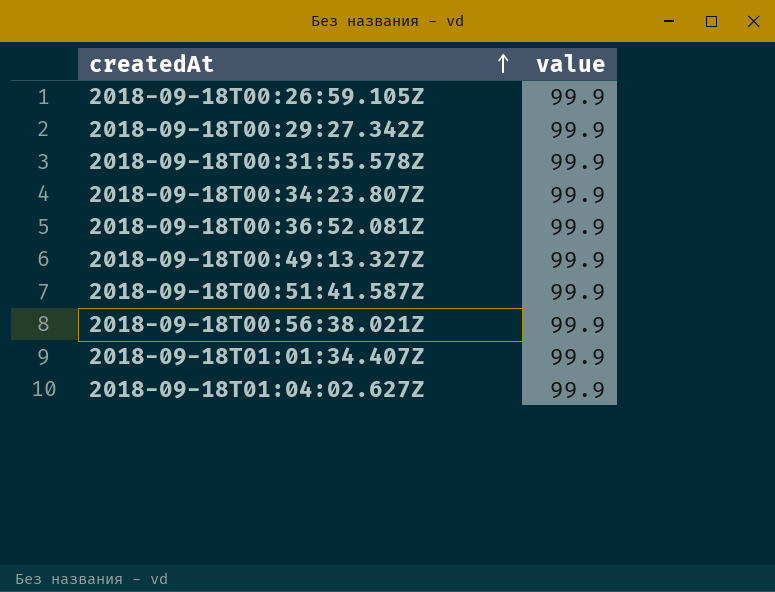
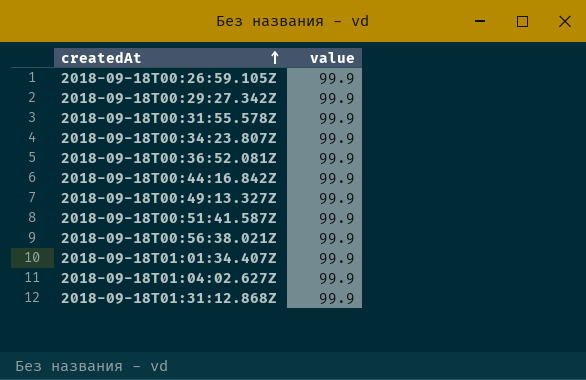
row 2018-09-18T00:44:16.842Z: none -> 99.9
row 2018-09-18T01:31:12.868Z: none -> 99.9

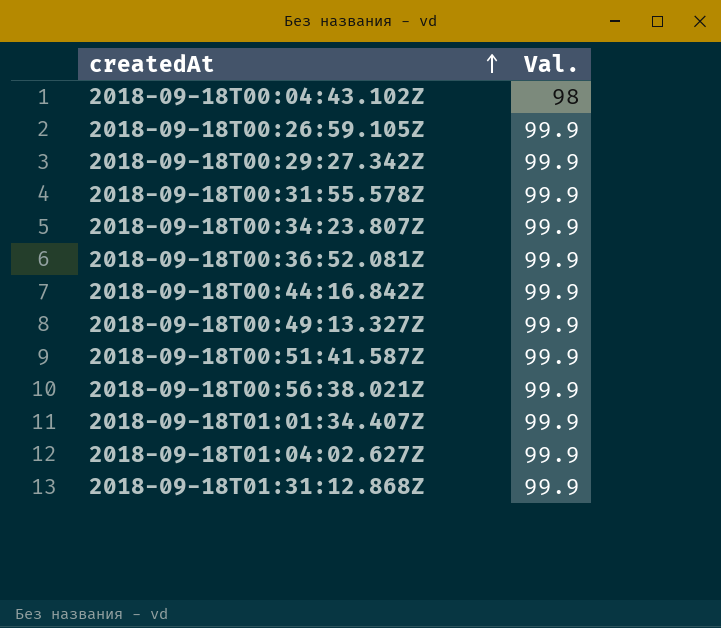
column name: value -> Val.
row 2018-09-18T00:04:43.102Z: none -> 98

